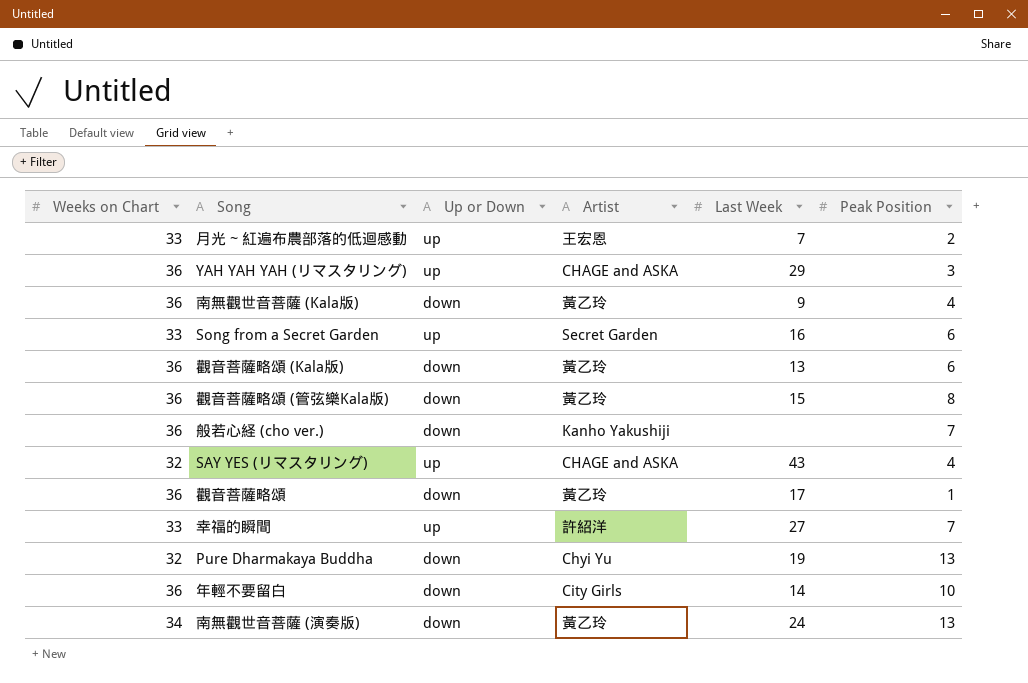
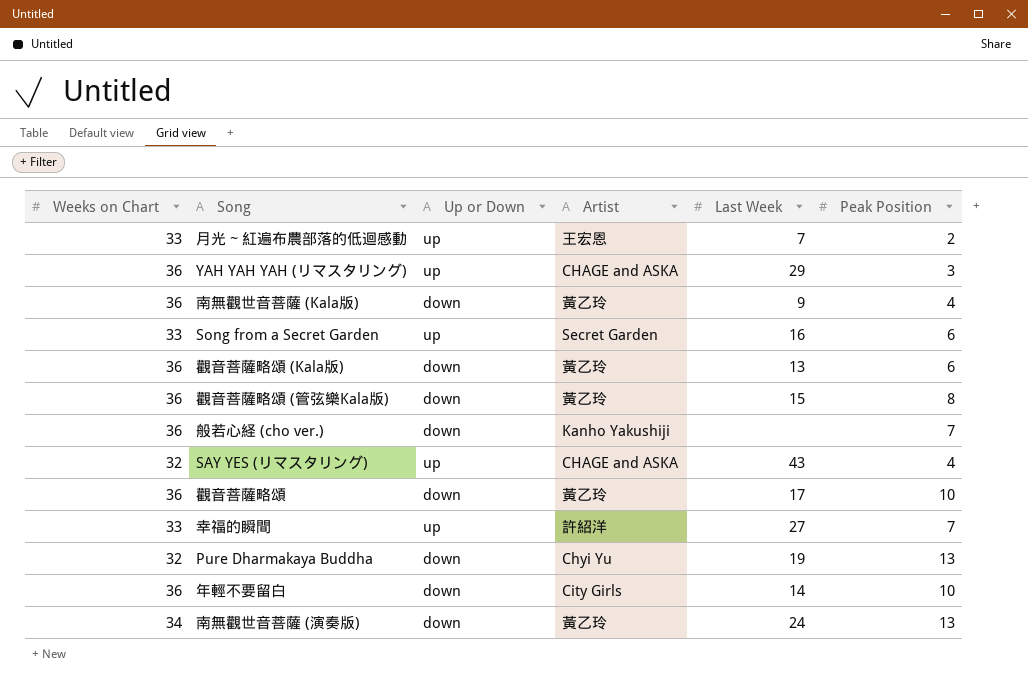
觀音菩薩略頌 | Peak Position: 1 -> 10

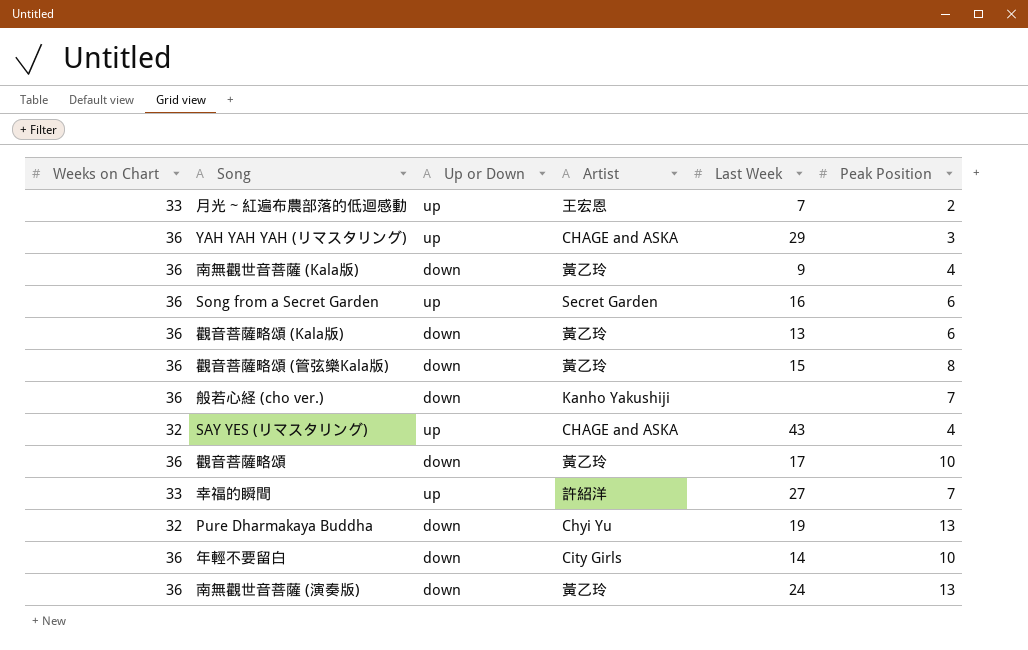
Song from a Secret Garden | Weeks on Chart: 33 -> 36
南無觀世音菩薩 (演奏版) | Weeks on Chart: 34 -> 36

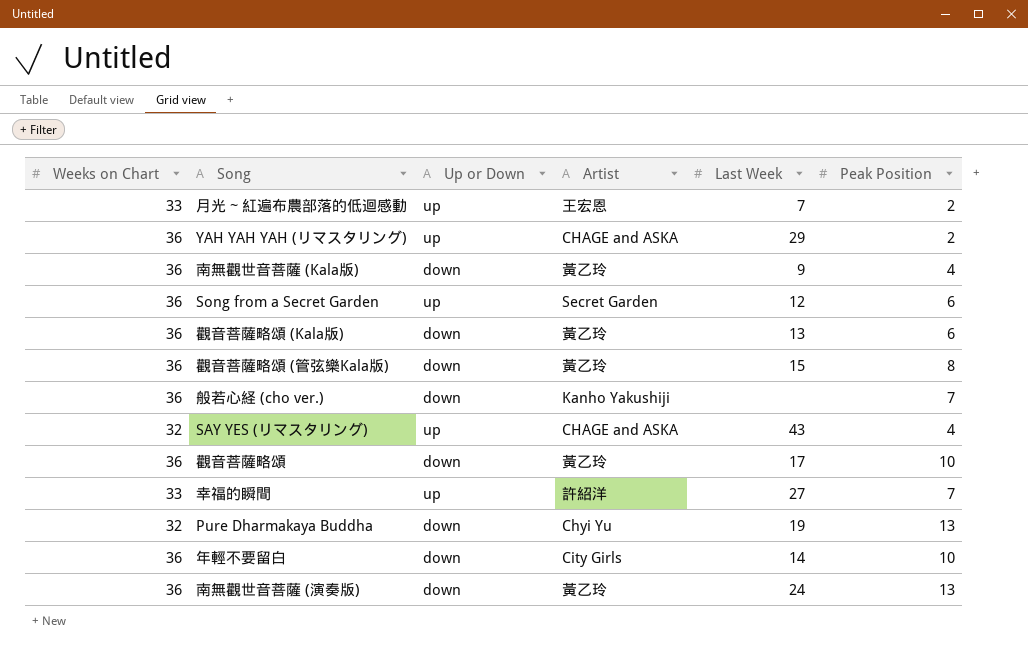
YAH YAH YAH (リマスタリング) | Peak Position: 3 -> 2
Song from a Secret Garden | Last Week: 16 -> 12

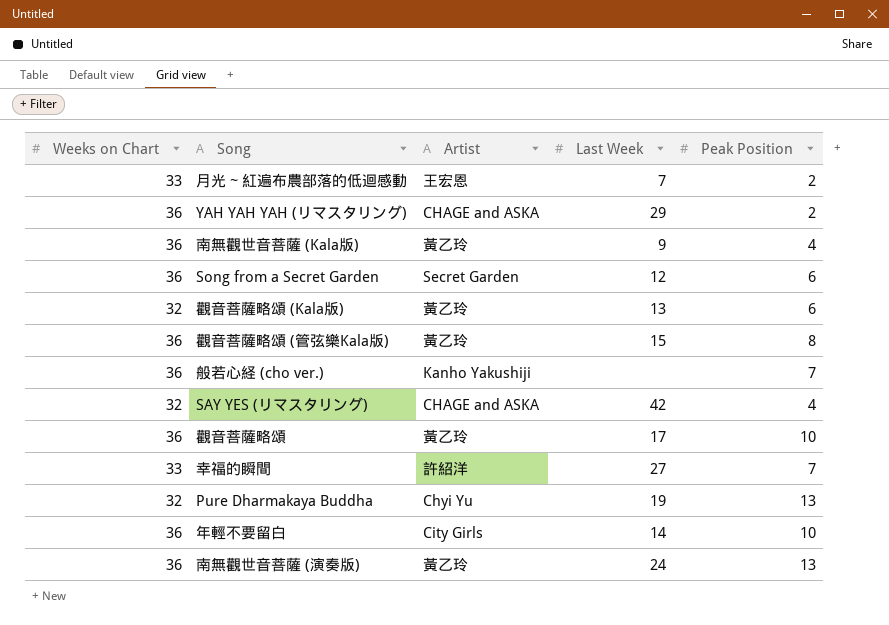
column Up or Down | position: 3 -> none
觀音菩薩略頌 (Kala版) | Weeks on Chart: 36 -> 32
SAY YES (リマスタリング) | Last Week: 43 -> 42

